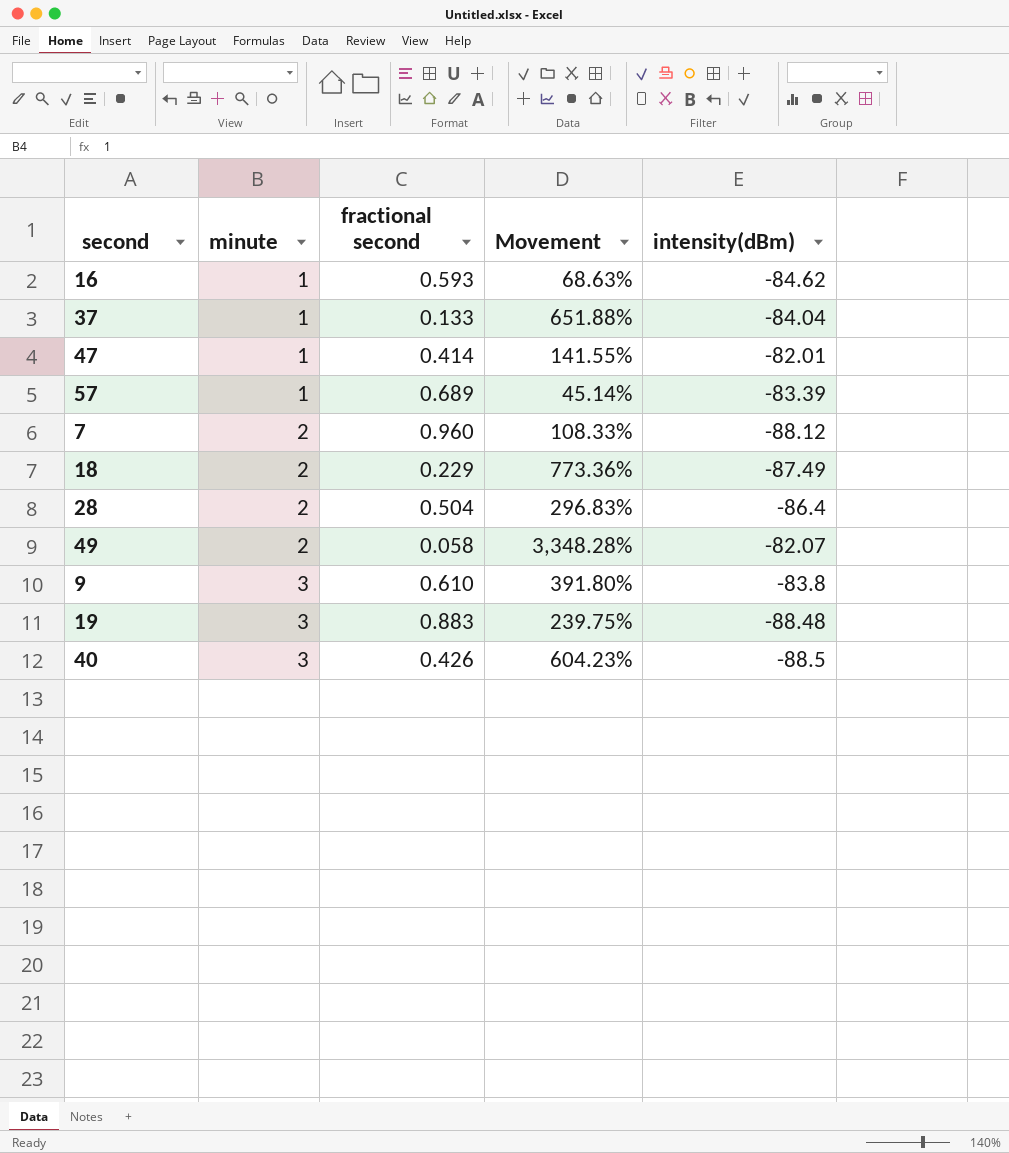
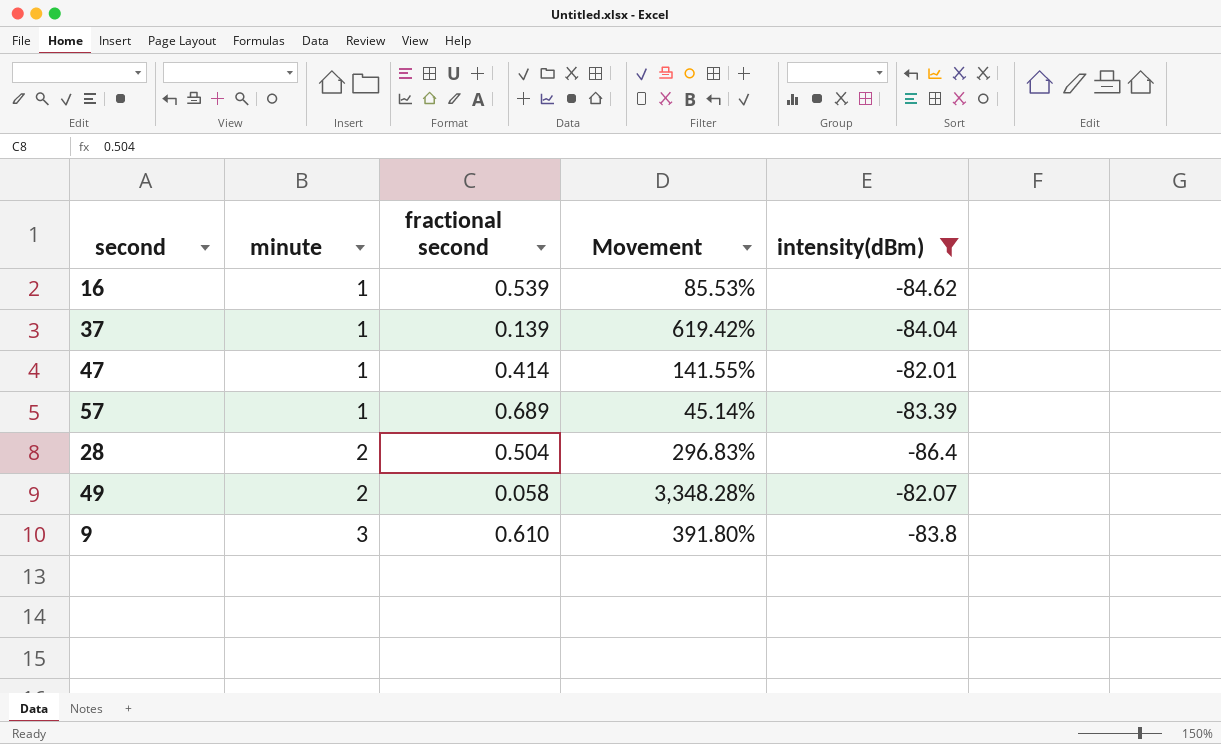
filter: none -> intensity(dBm) >= -86.4
16 | fractional second: 0.593 -> 0.539
16 | Movement: 68.63% -> 85.53%
37 | fractional second: 0.133 -> 0.139
37 | Movement: 651.88% -> 619.42%

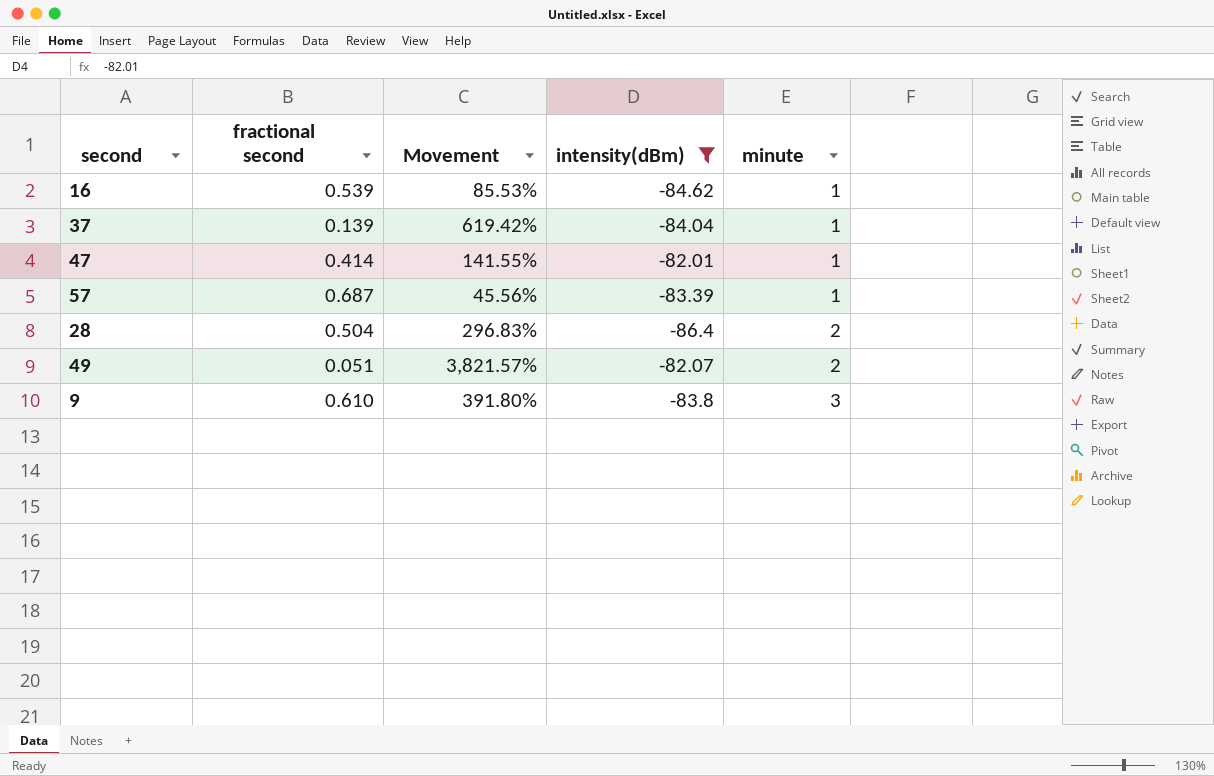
column minute | position: 2 -> 5
57 | fractional second: 0.689 -> 0.687
57 | Movement: 45.14% -> 45.56%
49 | fractional second: 0.058 -> 0.051
49 | Movement: 3,348.28% -> 3,821.57%

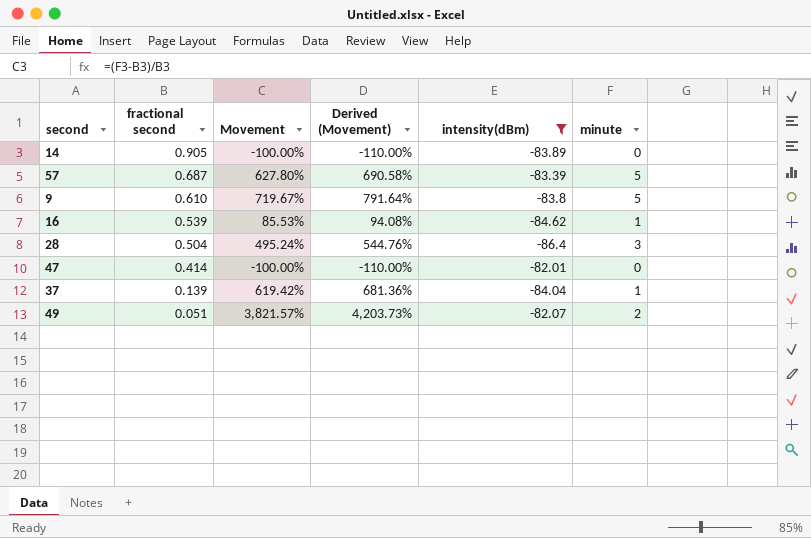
row order: minute ascending -> fractional second descending
column Derived (Movement) | formula: none -> [Movement] * 1.1
row 14: none -> 0.905 | -100.00% | -110.00% | -83.89 | 0
57 | Movement: 45.56% -> 627.80%
57 | minute: 1 -> 5
9 | Movement: 391.80% -> 719.67%
9 | minute: 3 -> 5
28 | Movement: 296.83% -> 495.24%
28 | minute: 2 -> 3
47 | Movement: 141.55% -> -100.00%
47 | minute: 1 -> 0

